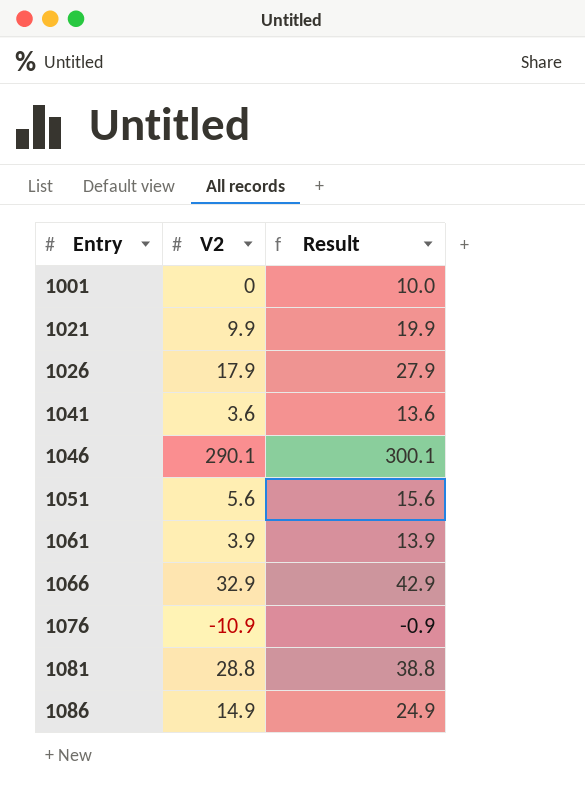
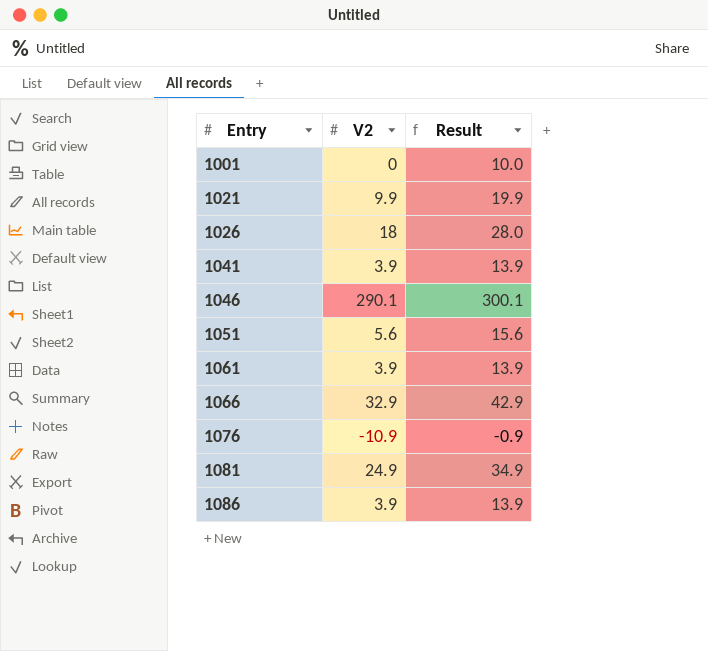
1026 | V2: 17.9 -> 18
1026 | Result: 27.9 -> 28.0
1041 | V2: 3.6 -> 3.9
1041 | Result: 13.6 -> 13.9
1081 | V2: 28.8 -> 24.9
1081 | Result: 38.8 -> 34.9
1086 | V2: 14.9 -> 3.9
1086 | Result: 24.9 -> 13.9

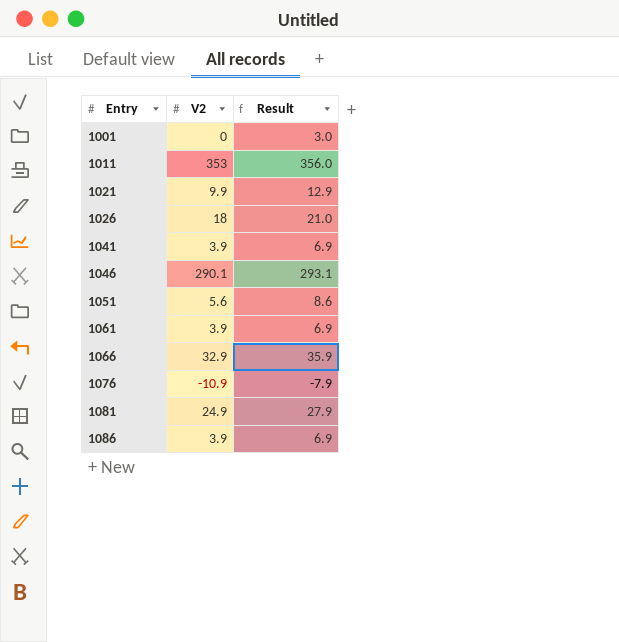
column Result | formula: [V2] + 10 -> [V2] + 3
row 1011: none -> 353 | 356.0

